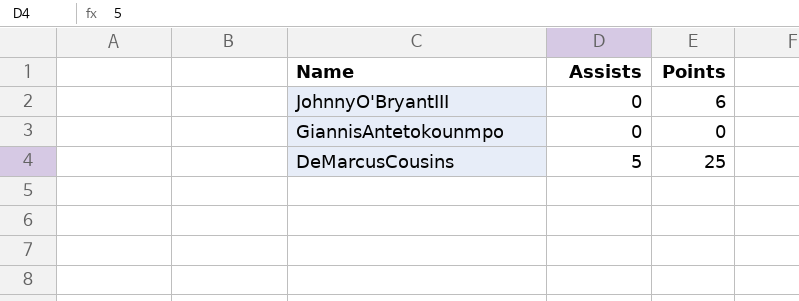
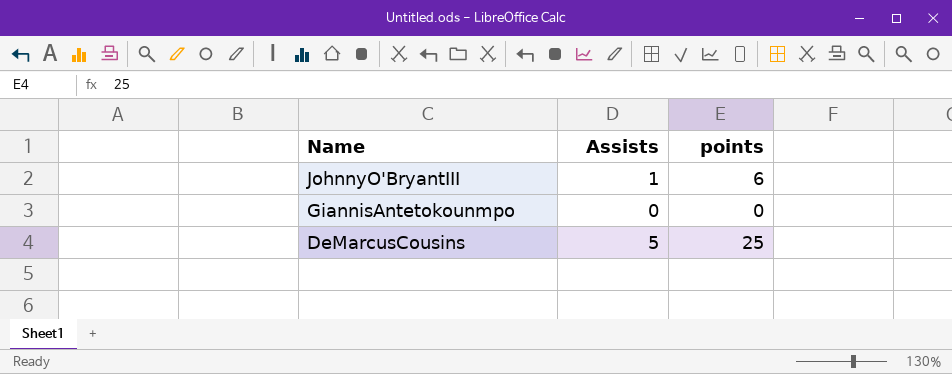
column name: Points -> points
JohnnyO'BryantIII | Assists: 0 -> 1

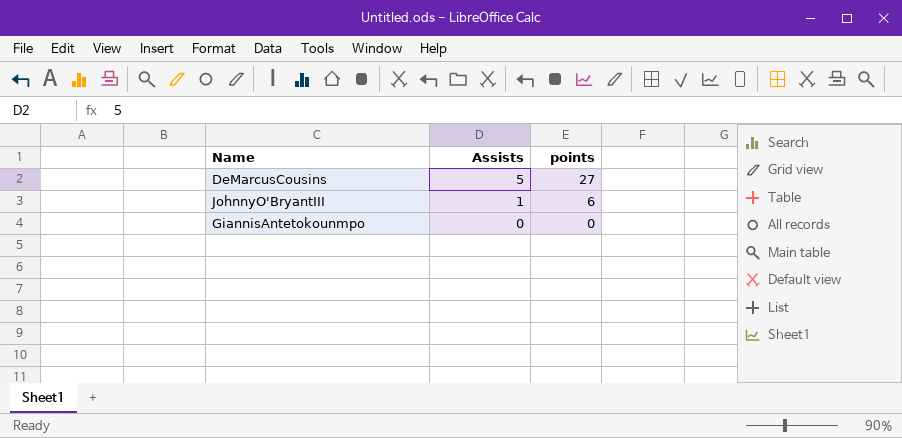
row order: Name descending -> Assists descending
DeMarcusCousins | points: 25 -> 27

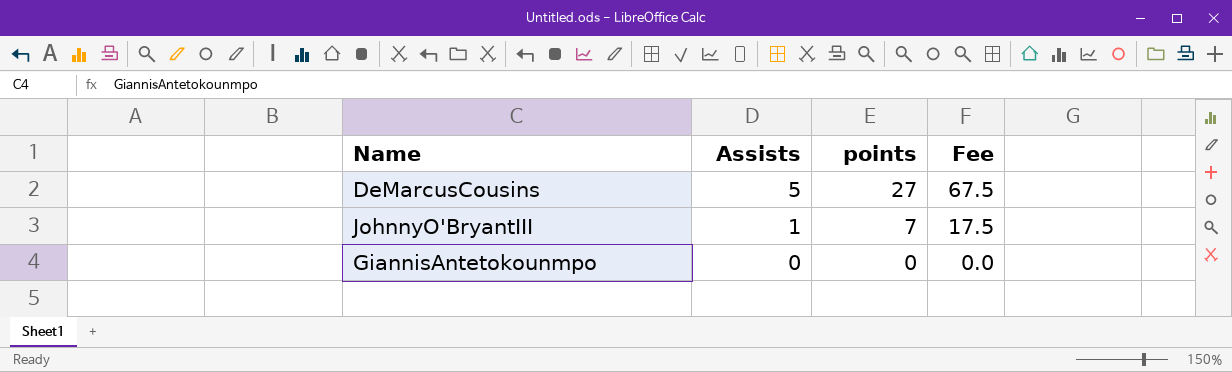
column Fee | formula: none -> [points] * 2.5
JohnnyO'BryantIII | points: 6 -> 7

